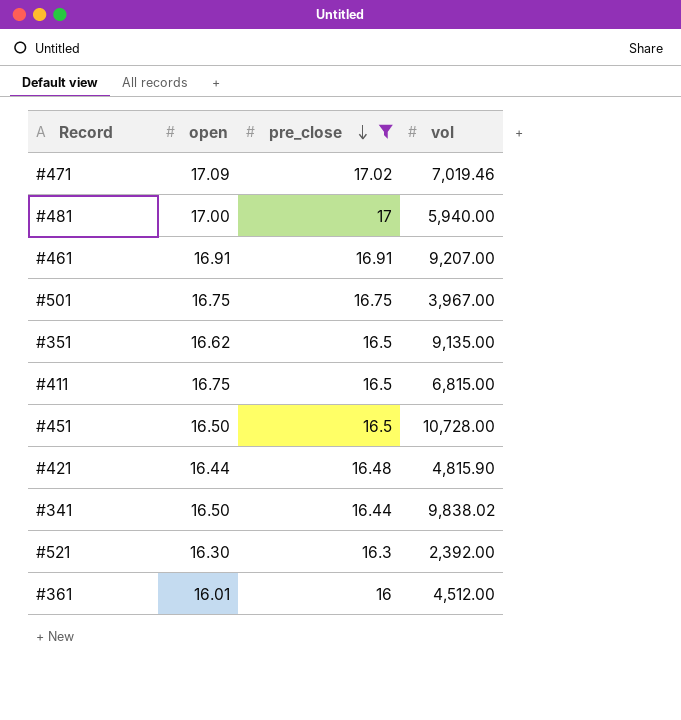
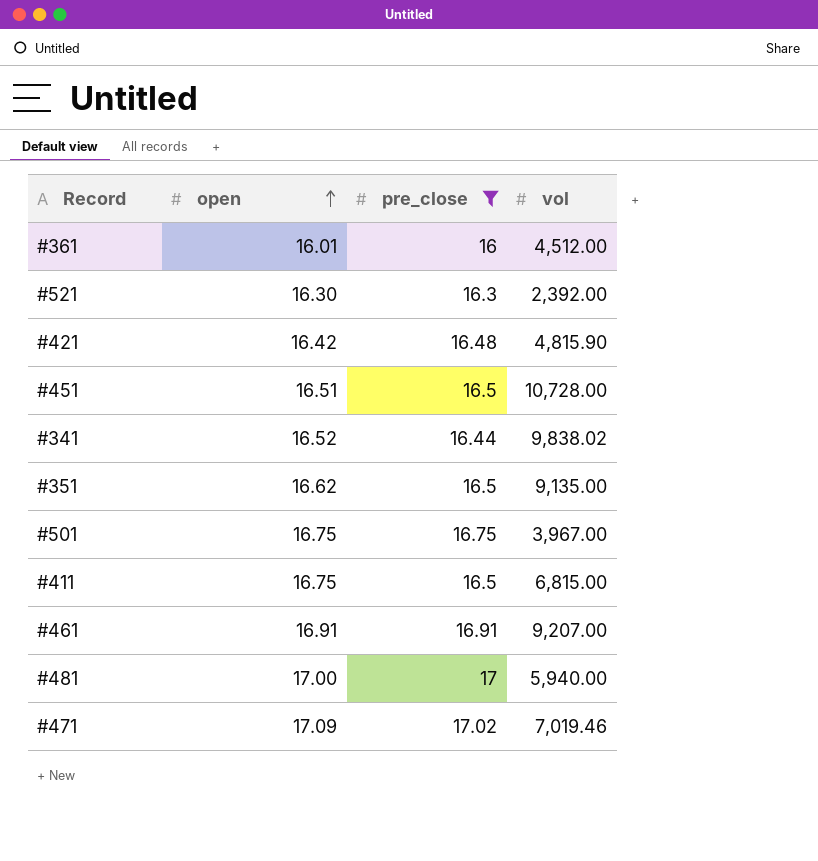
row order: pre_close descending -> open ascending
#421 | open: 16.44 -> 16.42
#451 | open: 16.50 -> 16.51
#341 | open: 16.50 -> 16.52

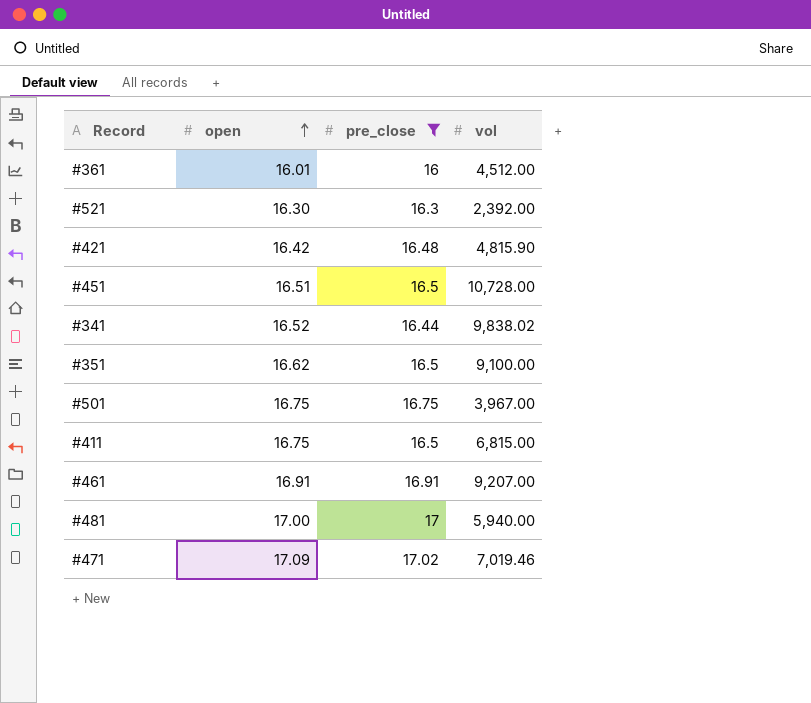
#351 | vol: 9,135.00 -> 9,100.00

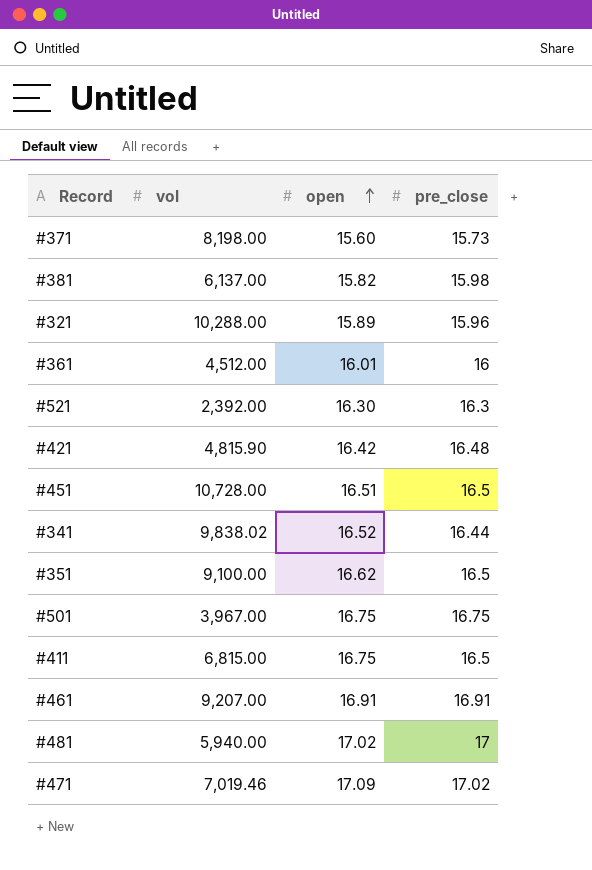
filter: pre_close >= 16 -> none
column vol | position: 4 -> 2
#481 | open: 17.00 -> 17.02

